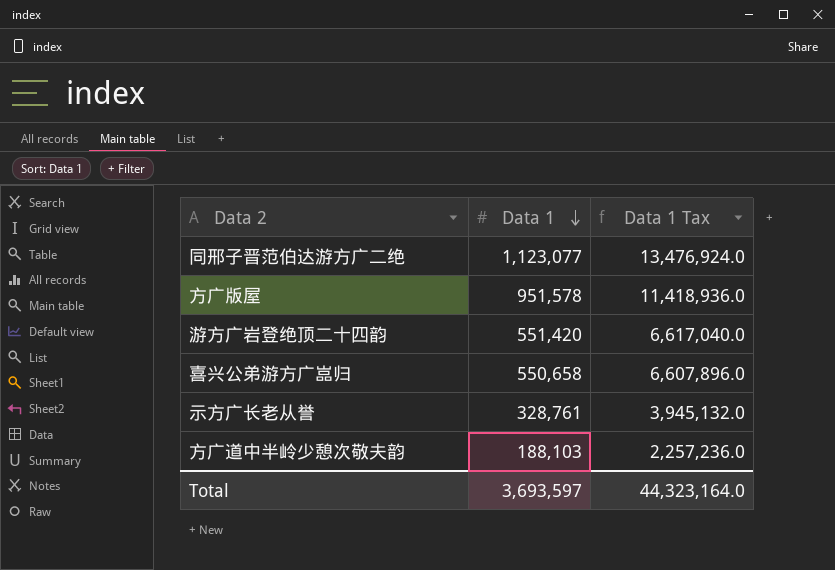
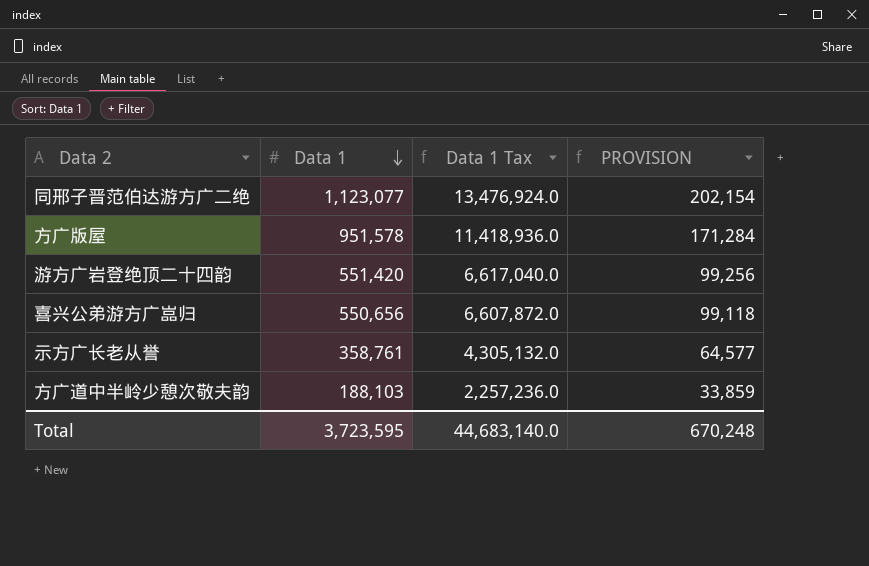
column PROVISION | formula: none -> [Data 1] * 0.18
喜兴公弟游方广嵓归 | Data 1: 550,658 -> 550,656
喜兴公弟游方广嵓归 | Data 1 Tax: 6,607,896.0 -> 6,607,872.0
示方广长老从誉 | Data 1: 328,761 -> 358,761
示方广长老从誉 | Data 1 Tax: 3,945,132.0 -> 4,305,132.0
Total | Data 1: 3,693,597 -> 3,723,595
Total | Data 1 Tax: 44,323,164.0 -> 44,683,140.0

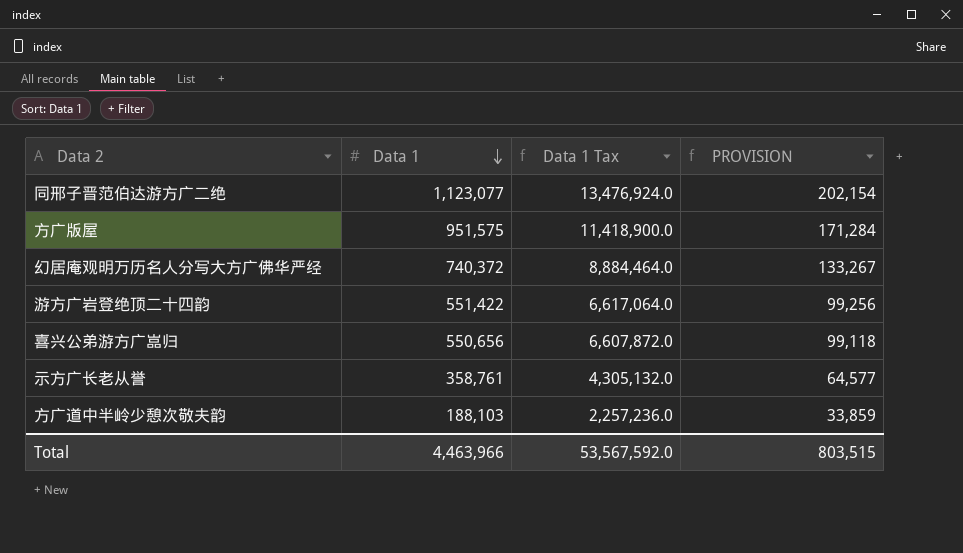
方广版屋 | Data 1: 951,578 -> 951,575
方广版屋 | Data 1 Tax: 11,418,936.0 -> 11,418,900.0
row 幻居庵观明万历名人分写大方广佛华严经: none -> 740,372 | 8,884,464.0 | 133,267
游方广岩登绝顶二十四韵 | Data 1: 551,420 -> 551,422
游方广岩登绝顶二十四韵 | Data 1 Tax: 6,617,040.0 -> 6,617,064.0
Total | Data 1: 3,723,595 -> 4,463,966
Total | Data 1 Tax: 44,683,140.0 -> 53,567,592.0
Total | PROVISION: 670,248 -> 803,515

